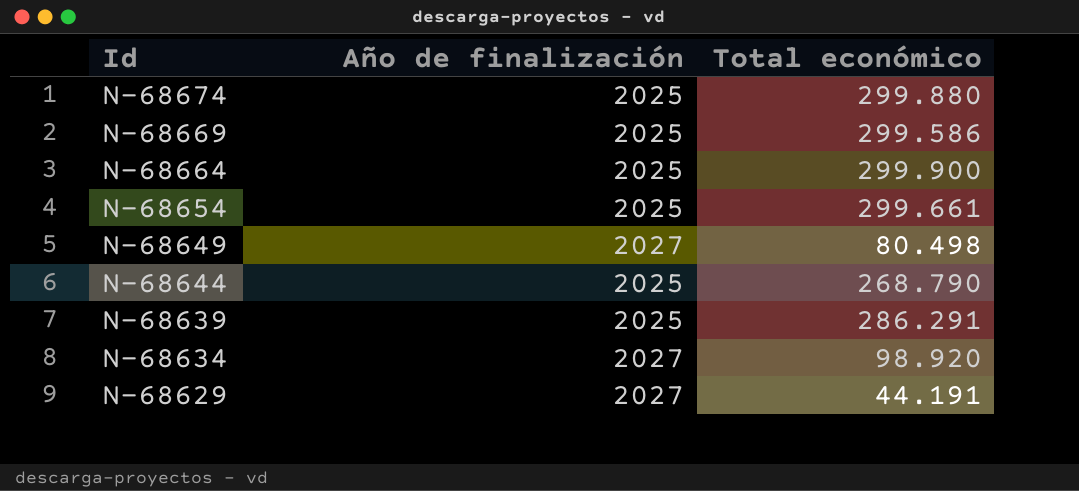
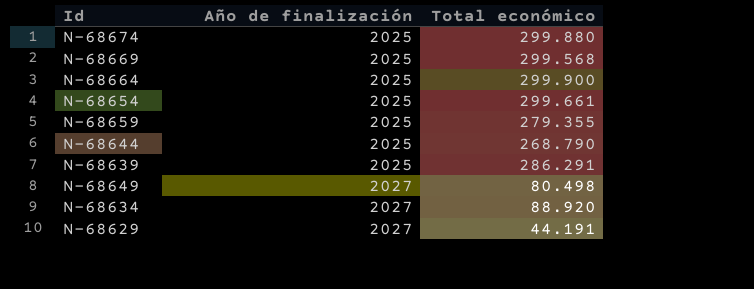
row order: Id descending -> Año de finalización ascending
N-68669 | Total económico: 299.586 -> 299.568
row N-68659: none -> 2025 | 279.355
N-68634 | Total económico: 98.920 -> 88.920

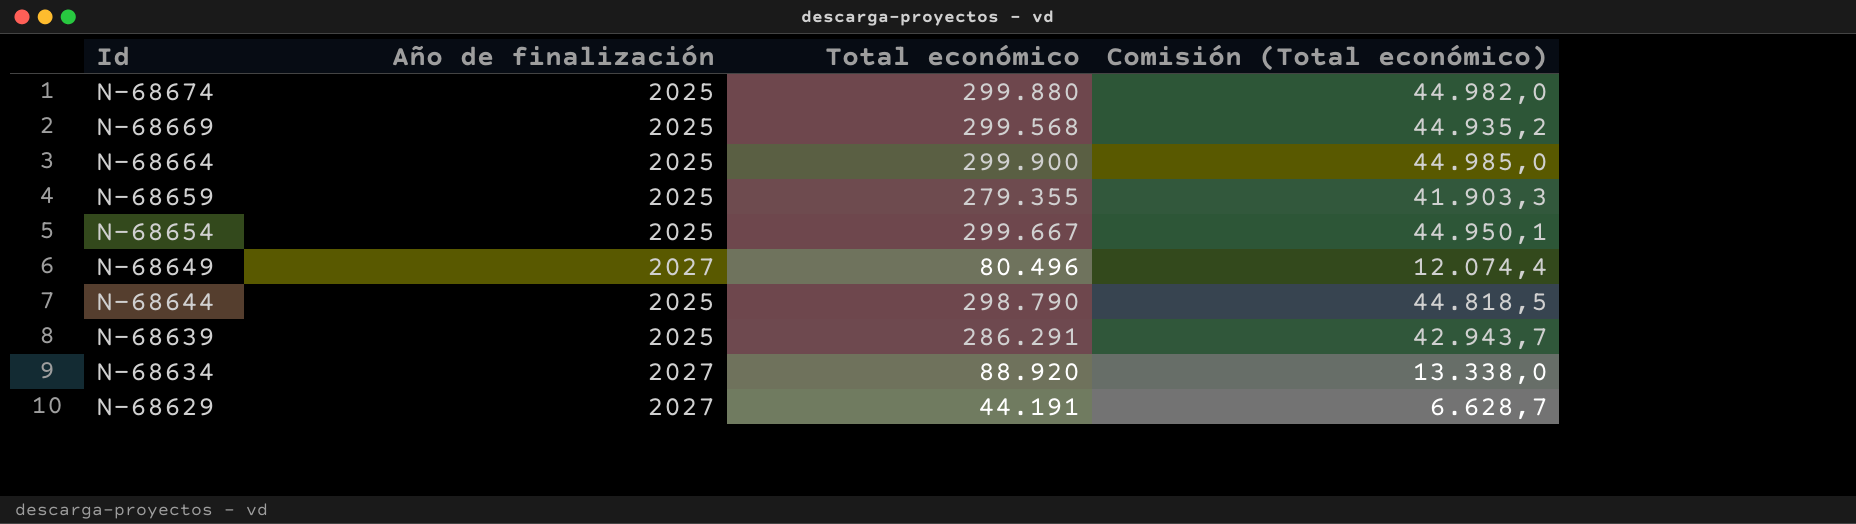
row order: Año de finalización ascending -> Id descending
column Comisión (Total económico) | formula: none -> [Total económico] * 0,15
N-68654 | Total económico: 299.661 -> 299.667
N-68649 | Total económico: 80.498 -> 80.496
N-68644 | Total económico: 268.790 -> 298.790

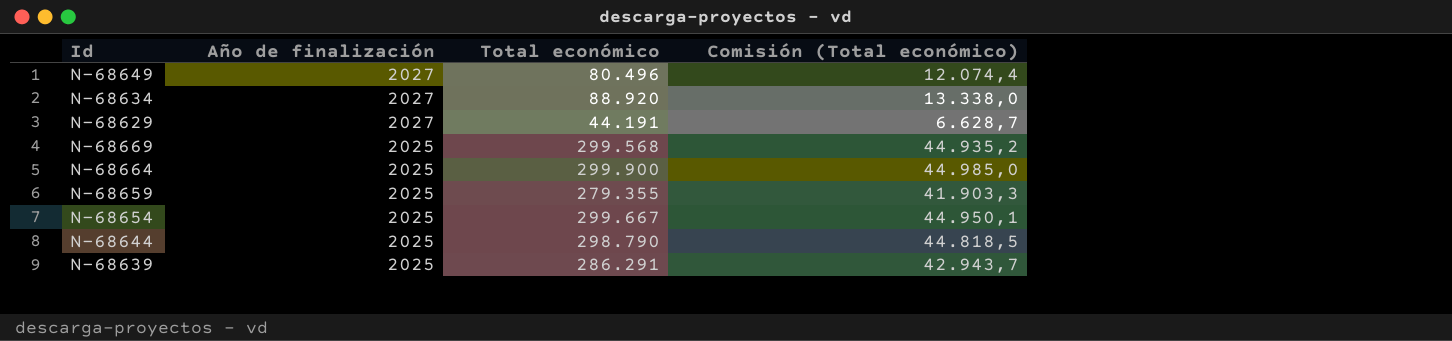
row order: Id descending -> Año de finalización descending
row N-68674: 2025 | 299.880 | 44.982,0 -> none

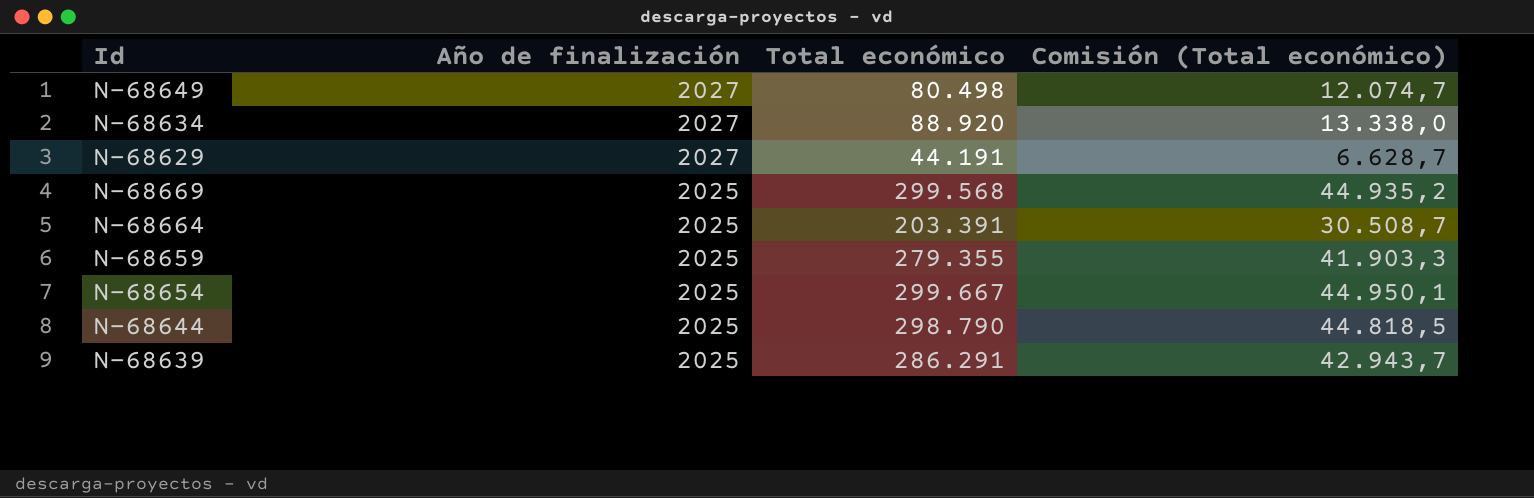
N-68649 | Total económico: 80.496 -> 80.498
N-68649 | Comisión (Total económico): 12.074,4 -> 12.074,7
N-68664 | Total económico: 299.900 -> 203.391
N-68664 | Comisión (Total económico): 44.985,0 -> 30.508,7

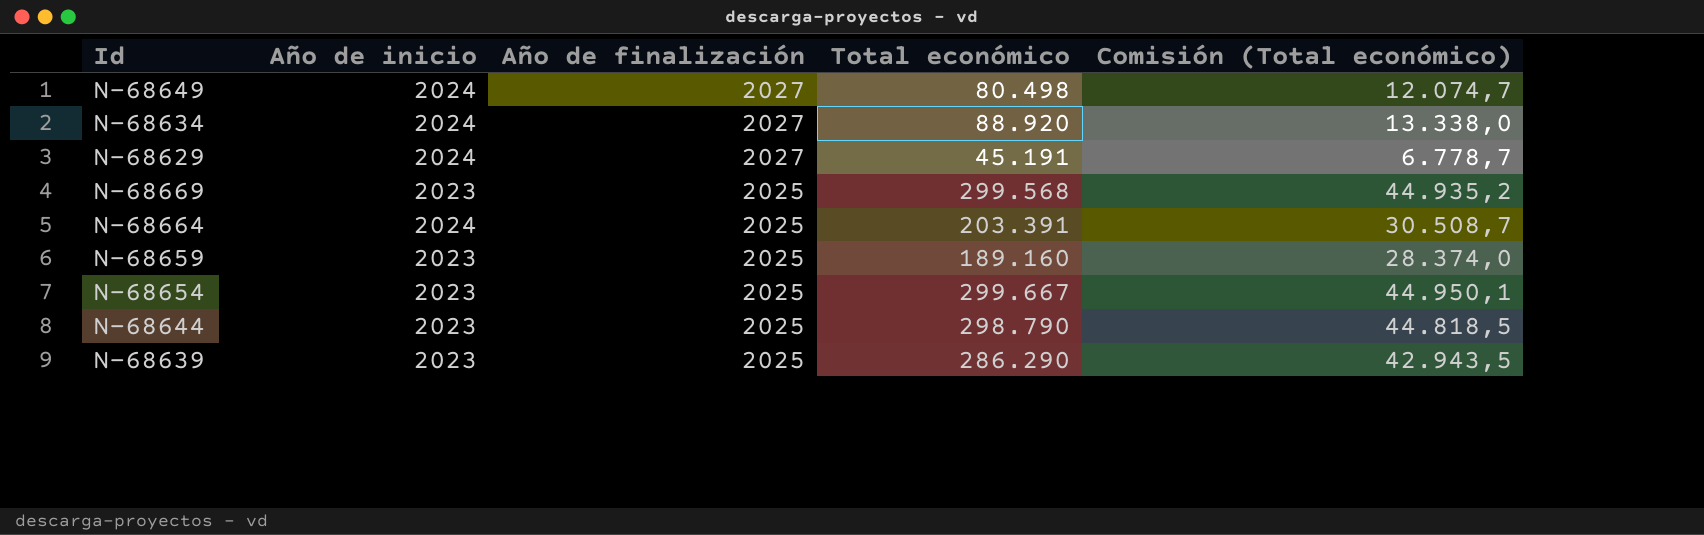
column Año de inicio | position: none -> 2
N-68629 | Total económico: 44.191 -> 45.191
N-68629 | Comisión (Total económico): 6.628,7 -> 6.778,7
N-68659 | Total económico: 279.355 -> 189.160
N-68659 | Comisión (Total económico): 41.903,3 -> 28.374,0
N-68639 | Total económico: 286.291 -> 286.290
N-68639 | Comisión (Total económico): 42.943,7 -> 42.943,5

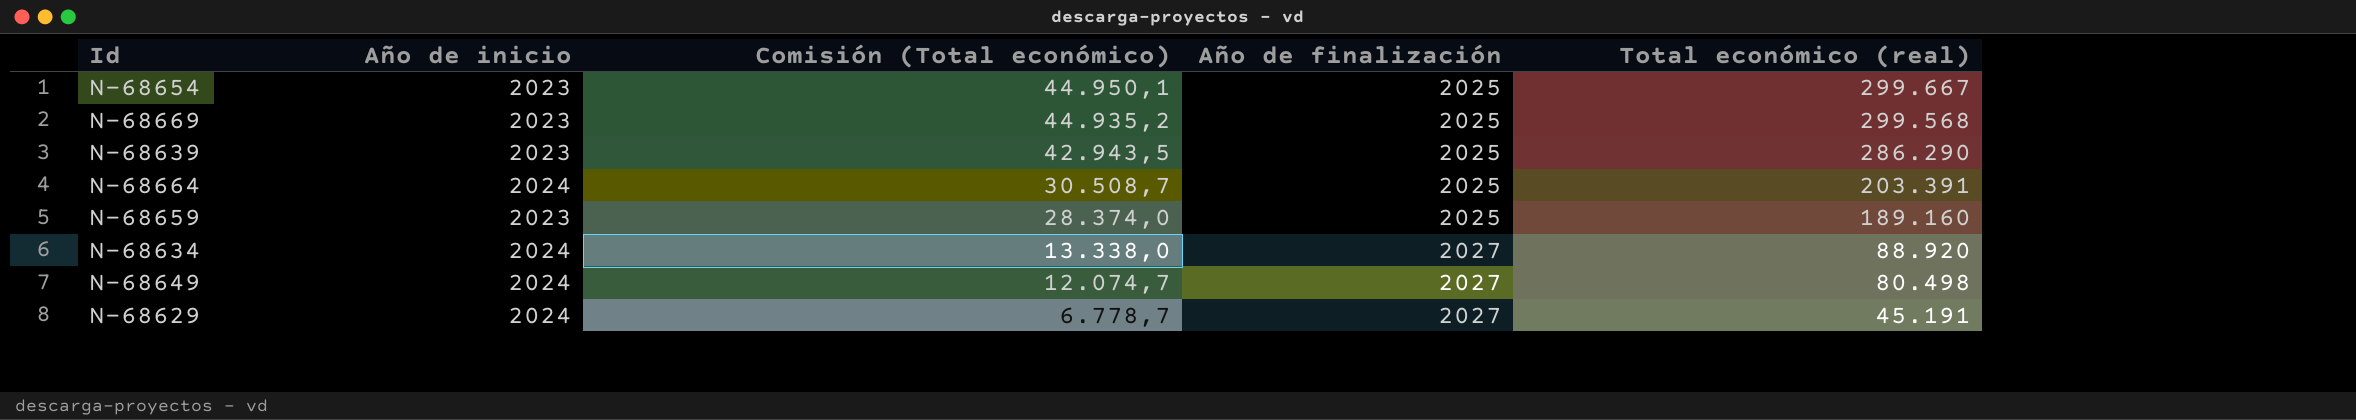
row order: Año de finalización descending -> Comisión (Total económico) descending
column Comisión (Total económico) | position: 5 -> 3
column name: Total económico -> Total económico (real)
row N-68644: 2023 | 2025 | 298.790 | 44.818,5 -> none

